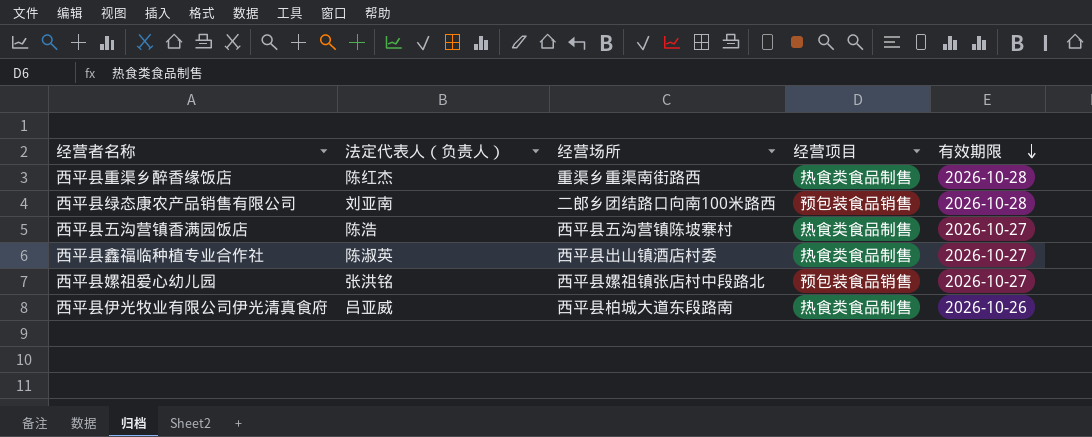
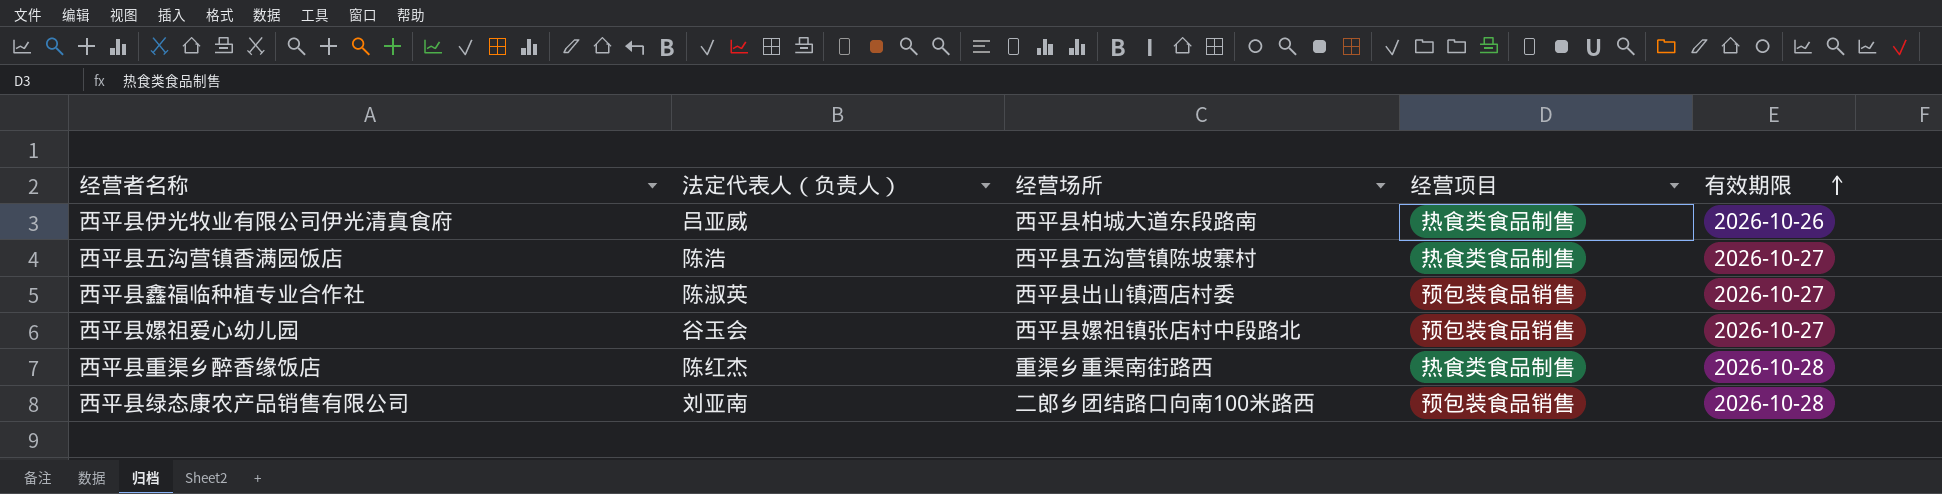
row order: 有效期限 descending -> 有效期限 ascending
西平县鑫福临种植专业合作社 | 经营项目: 热食类食品制售 -> 预包装食品销售
西平县嫘祖爱心幼儿园 | 法定代表人（负责人）: 张洪铭 -> 谷玉会

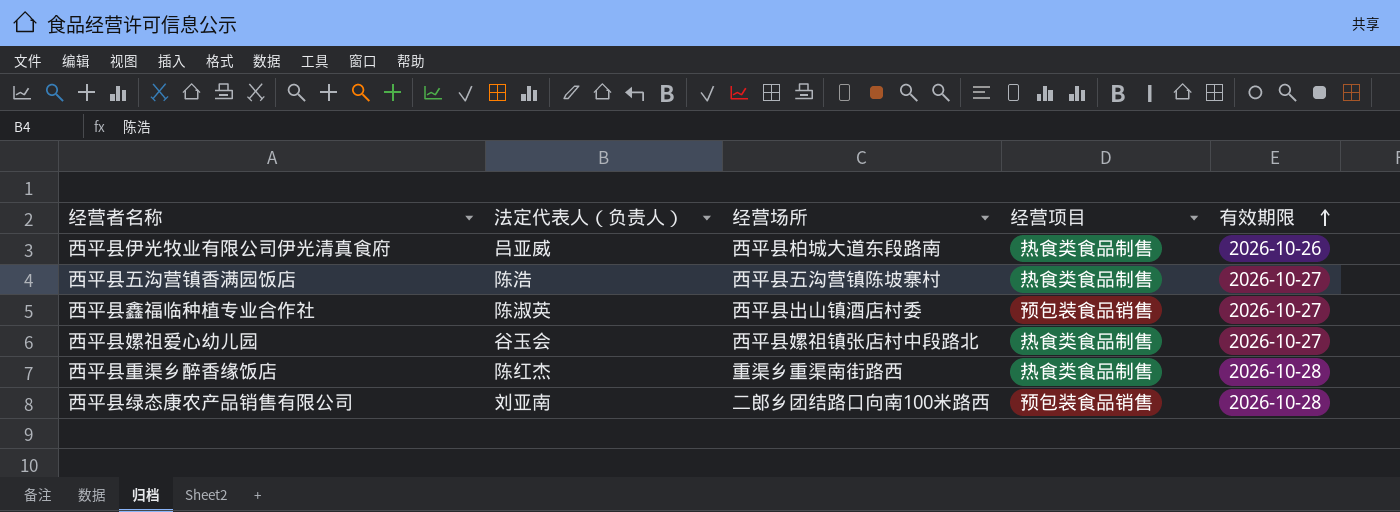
西平县嫘祖爱心幼儿园 | 经营项目: 预包装食品销售 -> 热食类食品制售

